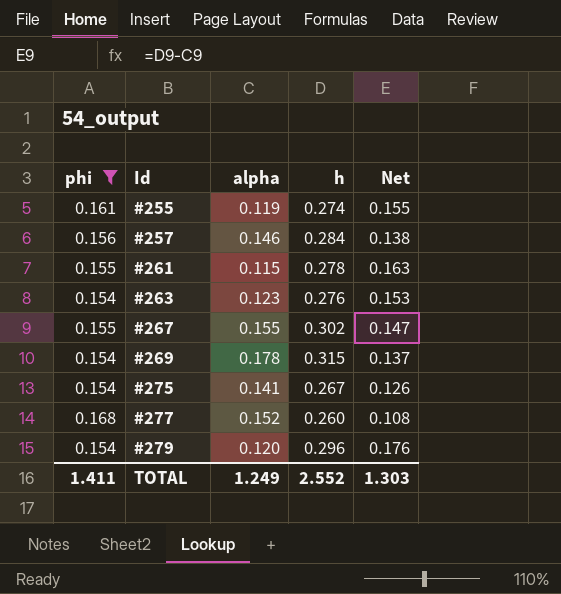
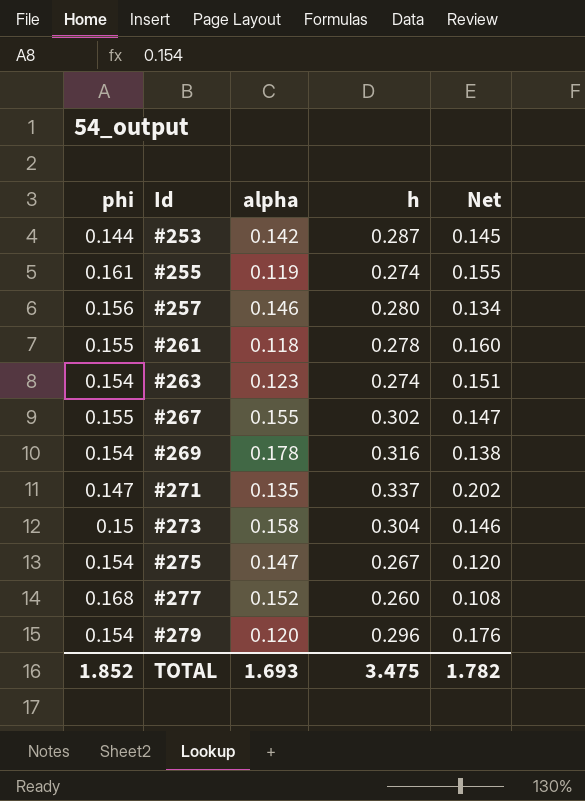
filter: phi >= 0.154 -> none
#257 | h: 0.284 -> 0.280
#257 | Net: 0.138 -> 0.134
#261 | alpha: 0.115 -> 0.118
#261 | Net: 0.163 -> 0.160
#263 | h: 0.276 -> 0.274
#263 | Net: 0.153 -> 0.151
#269 | h: 0.315 -> 0.316
#269 | Net: 0.137 -> 0.138
#275 | alpha: 0.141 -> 0.147
#275 | Net: 0.126 -> 0.120
TOTAL | phi: 1.411 -> 1.852
TOTAL | alpha: 1.249 -> 1.693
TOTAL | h: 2.552 -> 3.475
TOTAL | Net: 1.303 -> 1.782

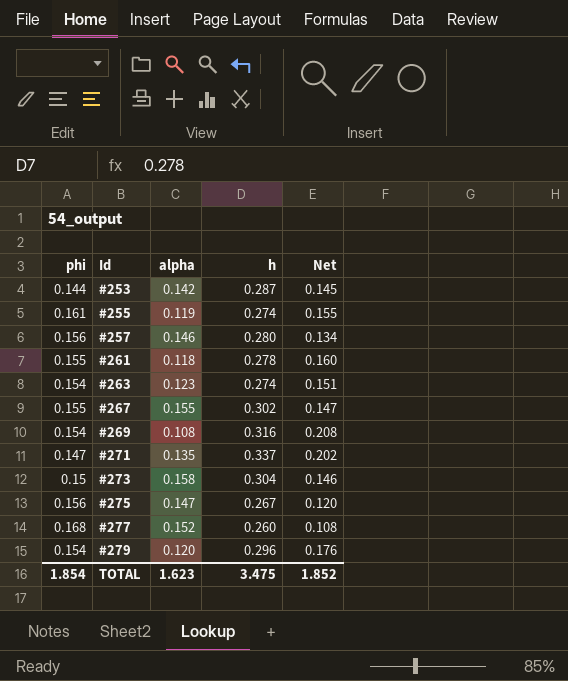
#269 | alpha: 0.178 -> 0.108
#269 | Net: 0.138 -> 0.208
#275 | phi: 0.154 -> 0.156
TOTAL | phi: 1.852 -> 1.854
TOTAL | alpha: 1.693 -> 1.623
TOTAL | Net: 1.782 -> 1.852

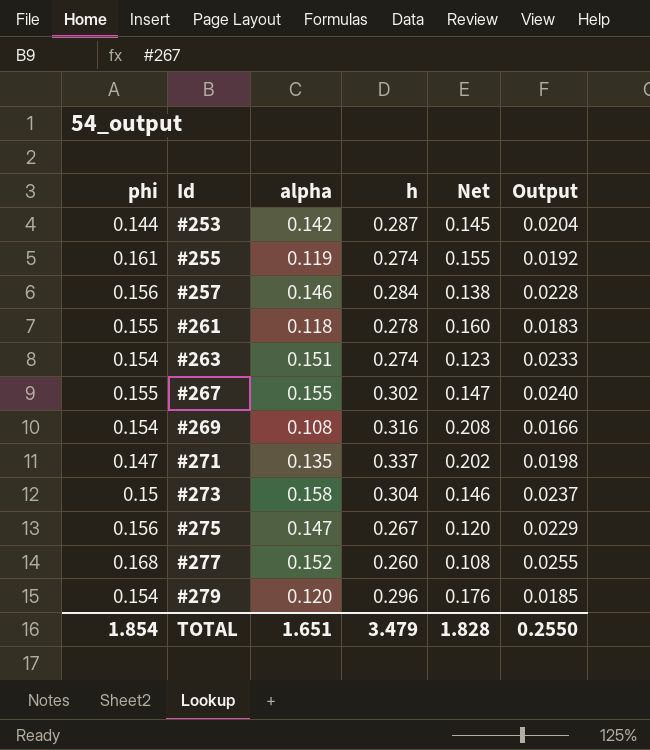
column Output | formula: none -> [phi] * [alpha]
#257 | h: 0.280 -> 0.284
#257 | Net: 0.134 -> 0.138
#263 | alpha: 0.123 -> 0.151
#263 | Net: 0.151 -> 0.123
TOTAL | alpha: 1.623 -> 1.651
TOTAL | h: 3.475 -> 3.479
TOTAL | Net: 1.852 -> 1.828

